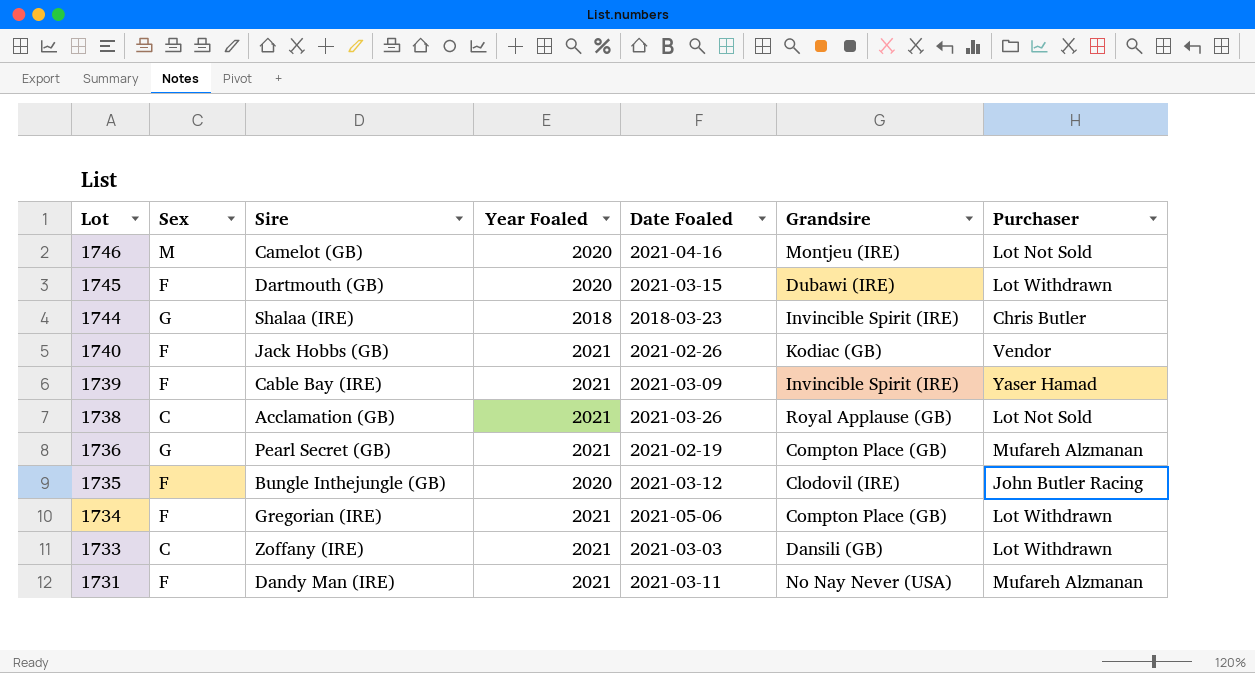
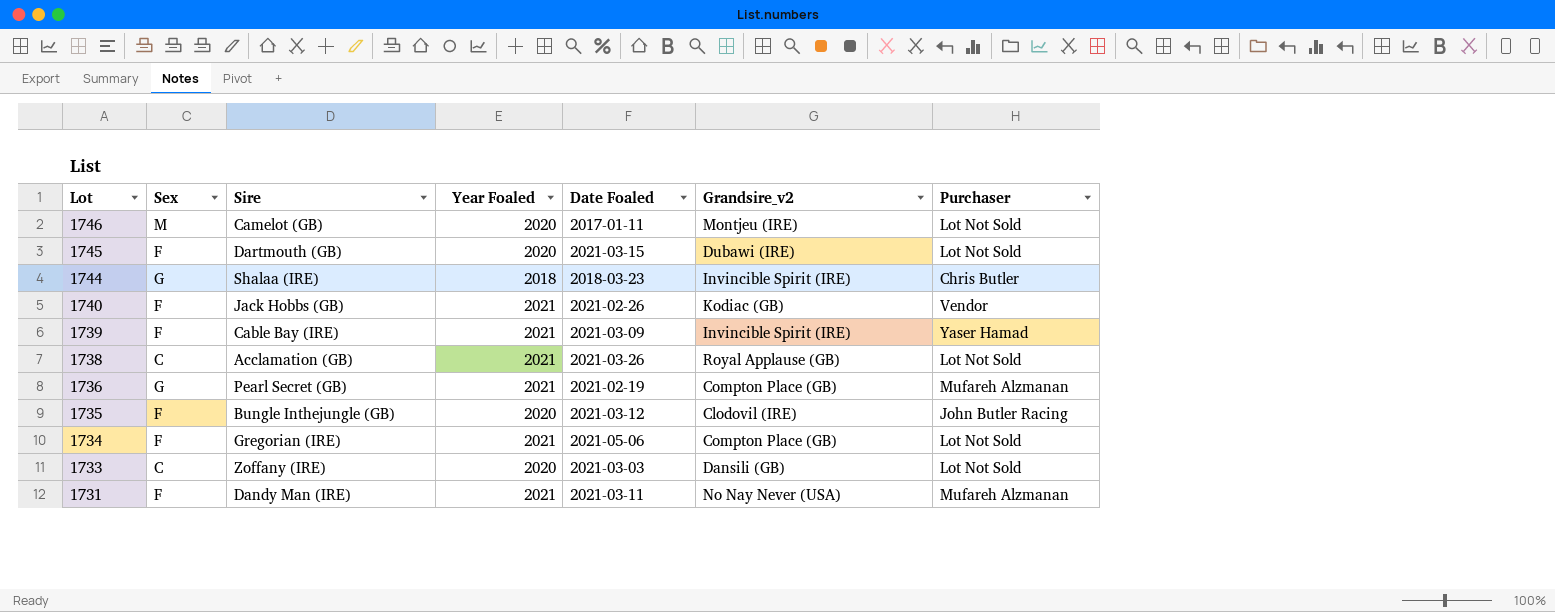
column name: Grandsire -> Grandsire_v2
1746 | Date Foaled: 2021-04-16 -> 2017-01-11
1745 | Purchaser: Lot Withdrawn -> Lot Not Sold
1734 | Purchaser: Lot Withdrawn -> Lot Not Sold
1733 | Year Foaled: 2021 -> 2020
1733 | Purchaser: Lot Withdrawn -> Lot Not Sold

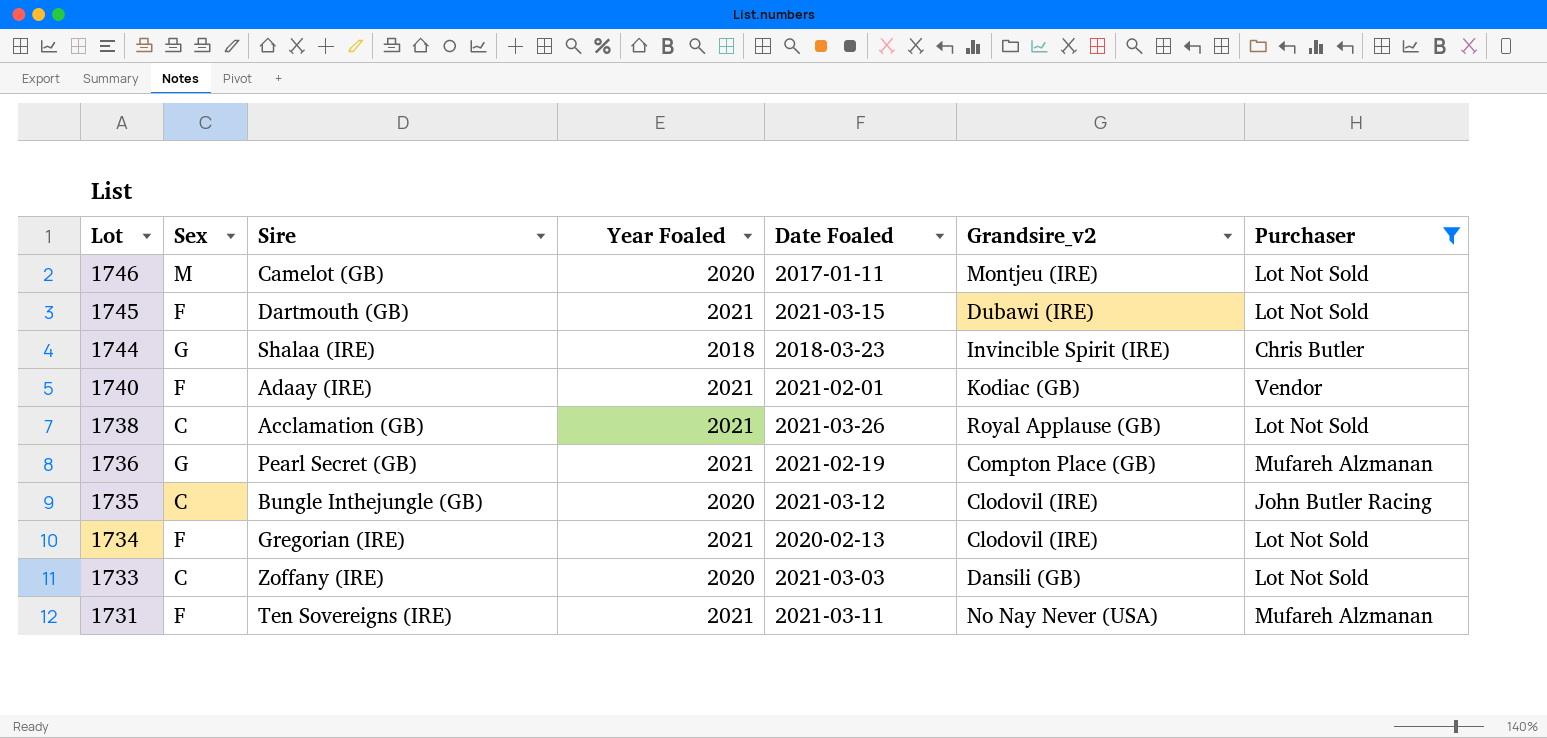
filter: none -> Purchaser != Yaser Hamad
1745 | Year Foaled: 2020 -> 2021
1740 | Sire: Jack Hobbs (GB) -> Adaay (IRE)
1740 | Date Foaled: 2021-02-26 -> 2021-02-01
1735 | Sex: F -> C
1734 | Date Foaled: 2021-05-06 -> 2020-02-13
1734 | Grandsire_v2: Compton Place (GB) -> Clodovil (IRE)
1731 | Sire: Dandy Man (IRE) -> Ten Sovereigns (IRE)

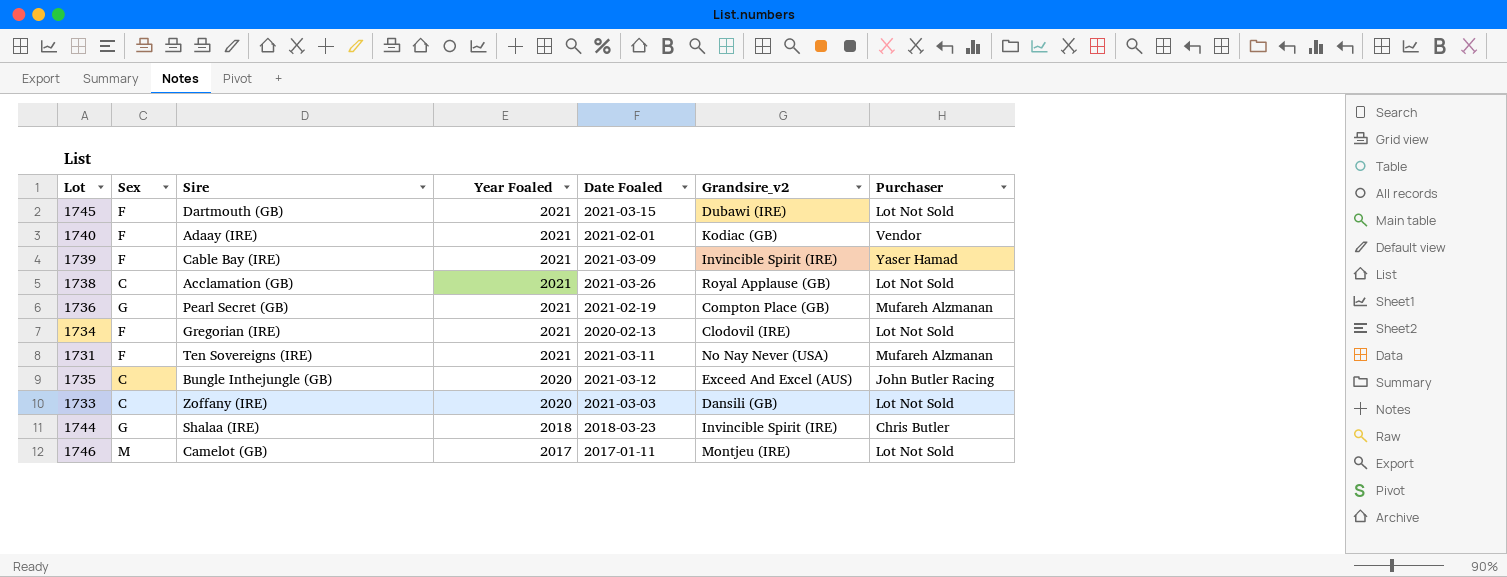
filter: Purchaser != Yaser Hamad -> none
row order: Lot descending -> Year Foaled descending
1735 | Grandsire_v2: Clodovil (IRE) -> Exceed And Excel (AUS)
1746 | Year Foaled: 2020 -> 2017

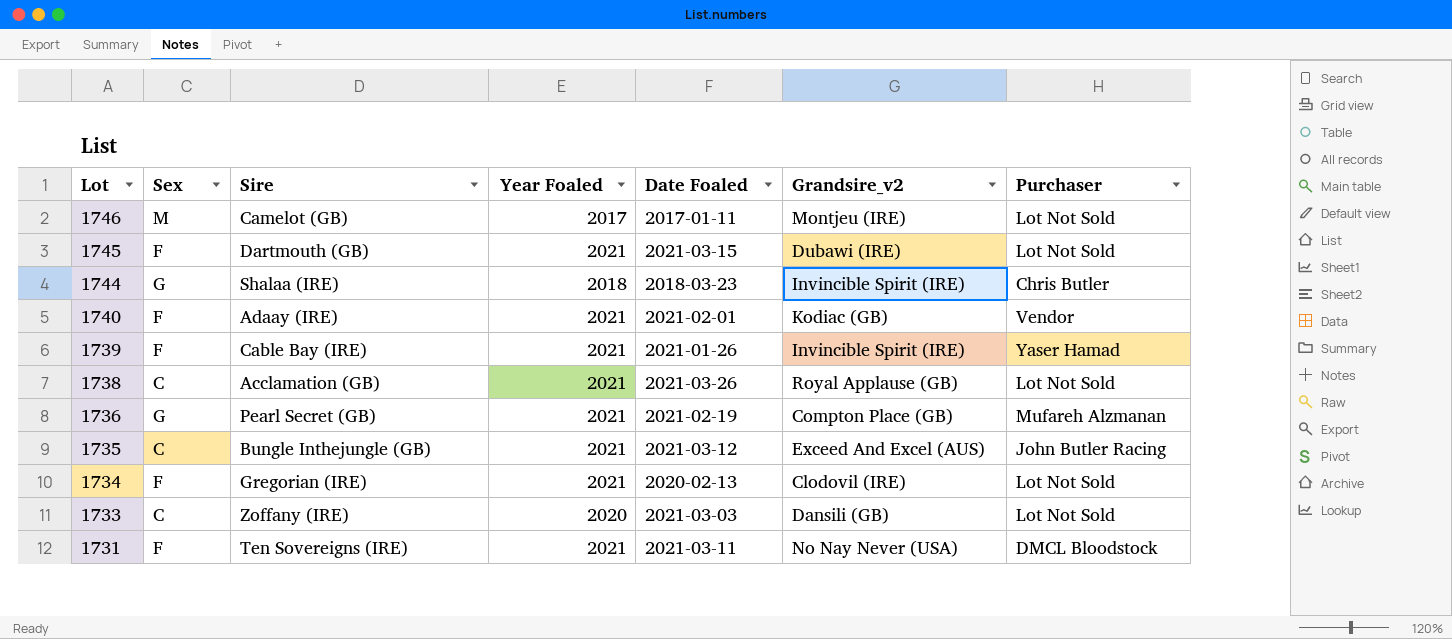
row order: Year Foaled descending -> Lot descending
1739 | Date Foaled: 2021-03-09 -> 2021-01-26
1735 | Year Foaled: 2020 -> 2021
1731 | Purchaser: Mufareh Alzmanan -> DMCL Bloodstock

